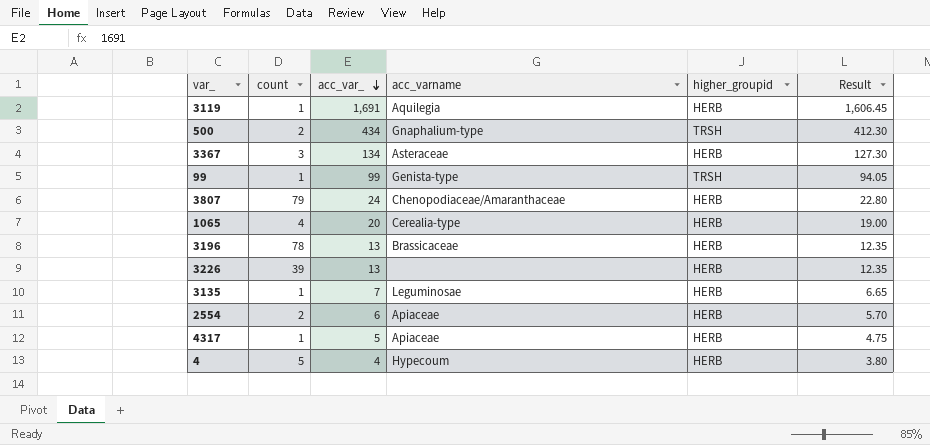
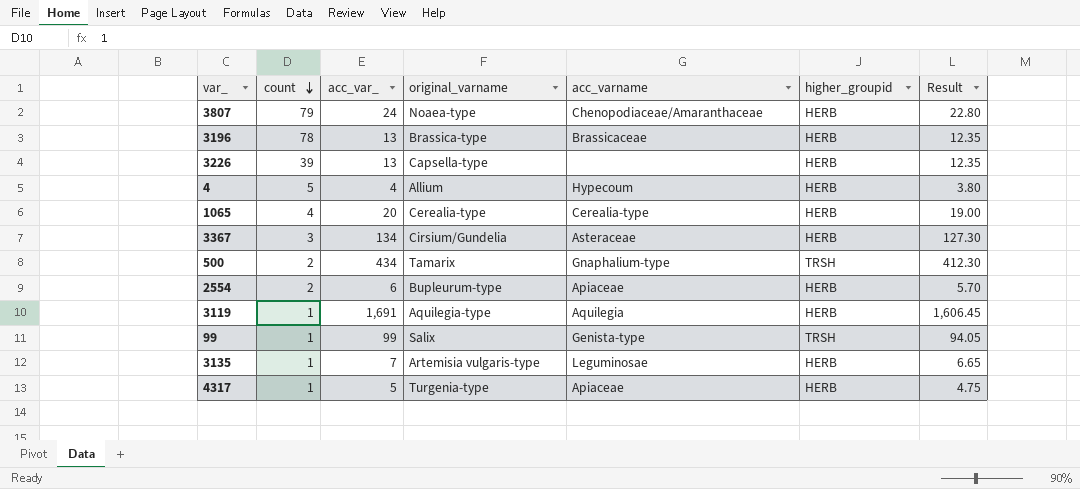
row order: acc_var_ descending -> count descending
column original_varname | position: none -> 4

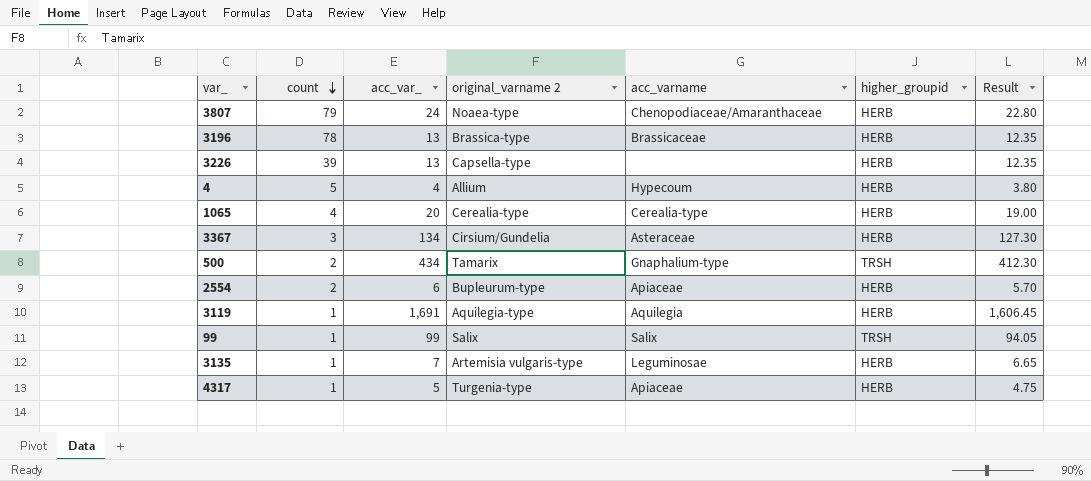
column name: original_varname -> original_varname 2
99 | acc_varname: Genista-type -> Salix

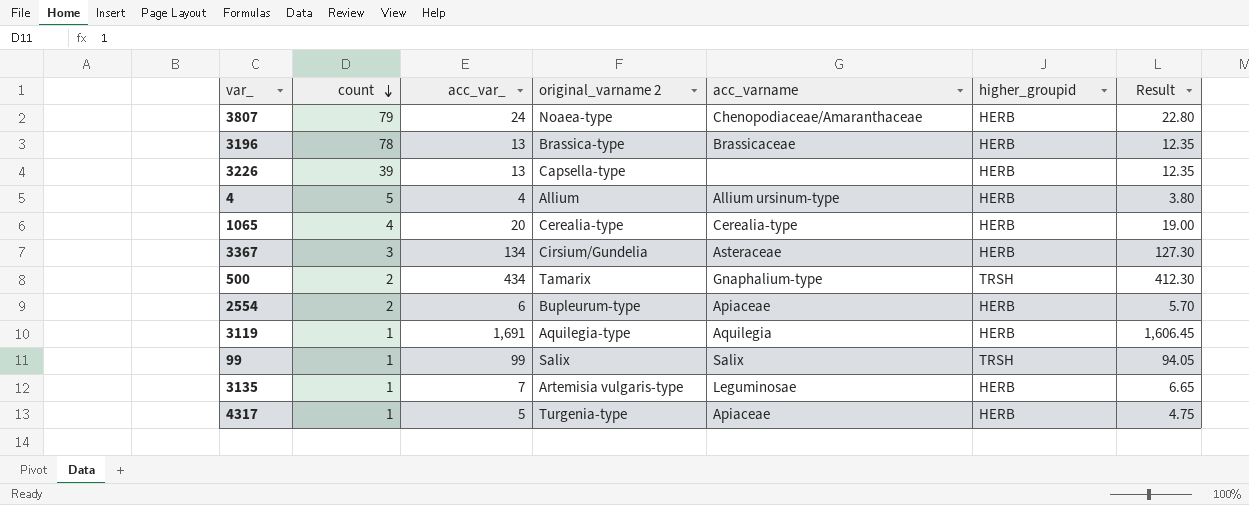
4 | acc_varname: Hypecoum -> Allium ursinum-type

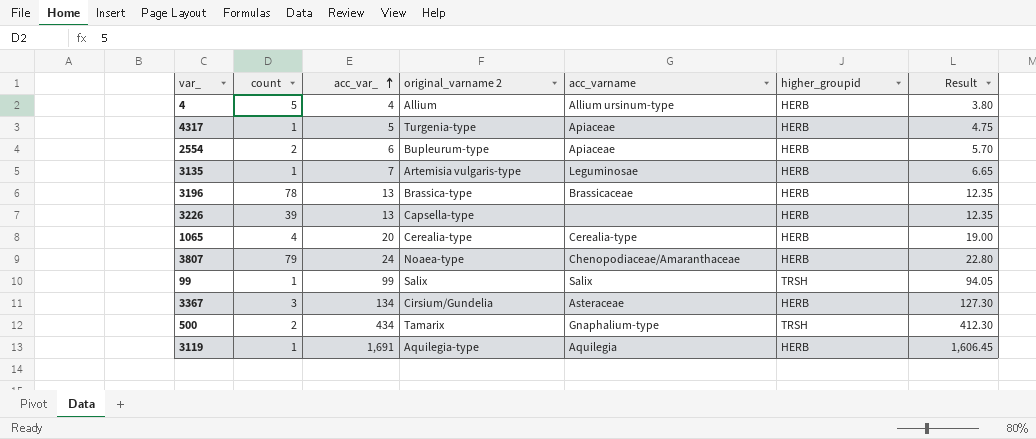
row order: count descending -> acc_var_ ascending

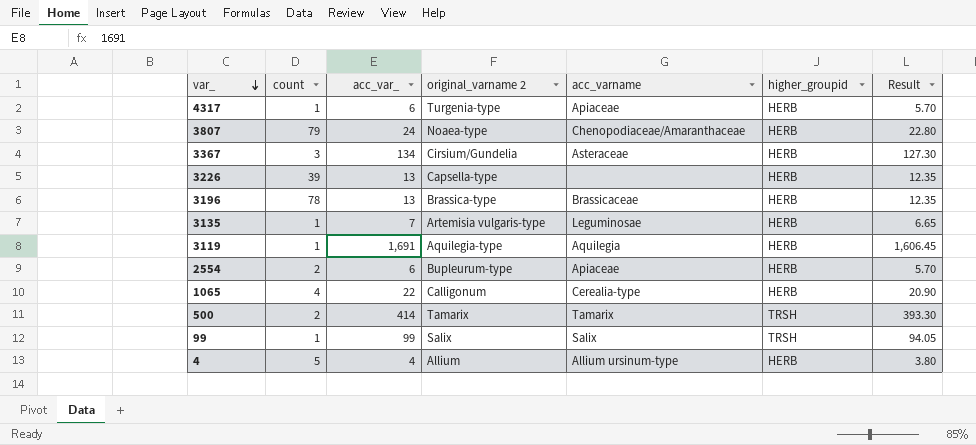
row order: acc_var_ ascending -> var_ descending
4317 | acc_var_: 5 -> 6
4317 | Result: 4.75 -> 5.70
1065 | acc_var_: 20 -> 22
1065 | original_varname 2: Cerealia-type -> Calligonum
1065 | Result: 19.00 -> 20.90
500 | acc_var_: 434 -> 414
500 | acc_varname: Gnaphalium-type -> Tamarix
500 | Result: 412.30 -> 393.30

